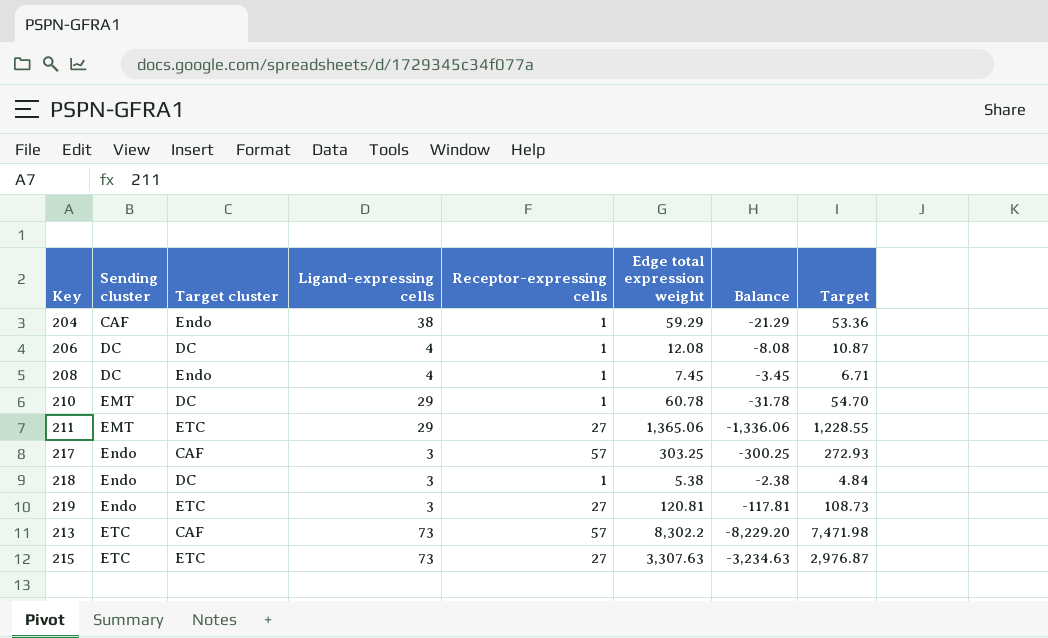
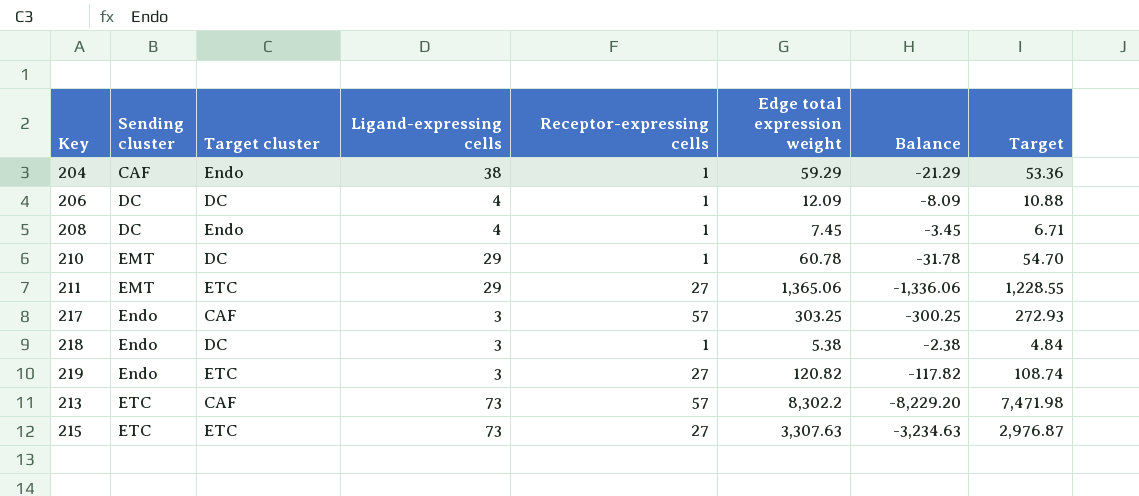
206 | Edge total expression weight: 12.08 -> 12.09
206 | Balance: -8.08 -> -8.09
206 | Target: 10.87 -> 10.88
219 | Edge total expression weight: 120.81 -> 120.82
219 | Balance: -117.81 -> -117.82
219 | Target: 108.73 -> 108.74

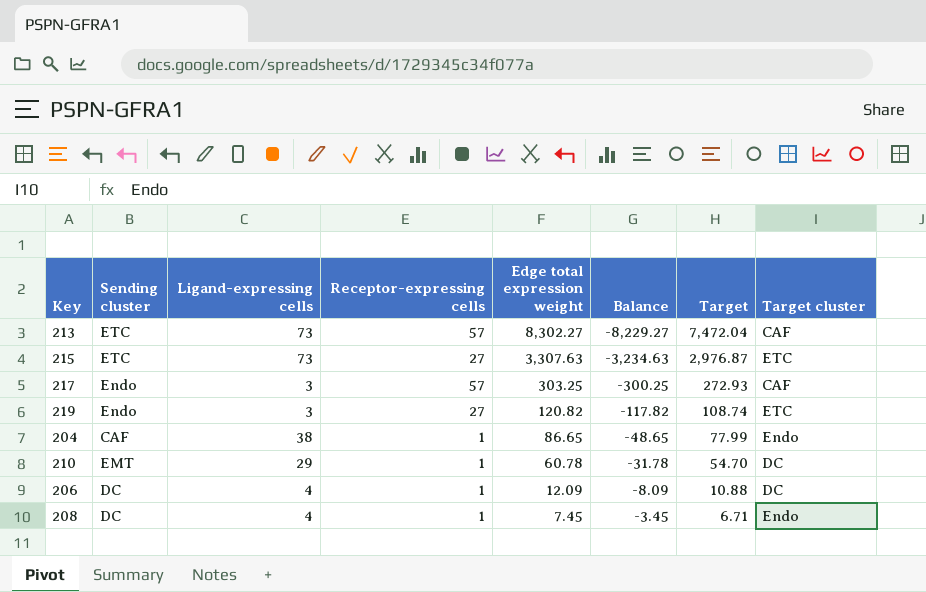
row order: Sending cluster ascending -> Edge total expression weight descending
column Target cluster | position: 3 -> 8
row 211: EMT | ETC | 29 | 27 | 1,365.06 | -1,336.06 | 1,228.55 -> none
row 218: Endo | DC | 3 | 1 | 5.38 | -2.38 | 4.84 -> none
213 | Edge total expression weight: 8,302.2 -> 8,302.27
213 | Balance: -8,229.20 -> -8,229.27
213 | Target: 7,471.98 -> 7,472.04
204 | Edge total expression weight: 59.29 -> 86.65
204 | Balance: -21.29 -> -48.65
204 | Target: 53.36 -> 77.99

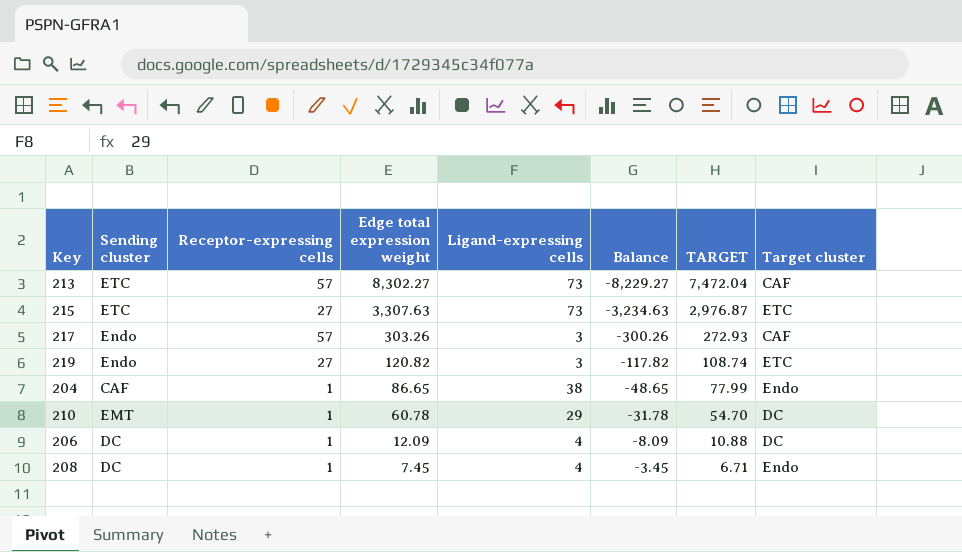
column Ligand-expressing cells | position: 3 -> 5
column name: Target -> TARGET
217 | Edge total expression weight: 303.25 -> 303.26
217 | Balance: -300.25 -> -300.26

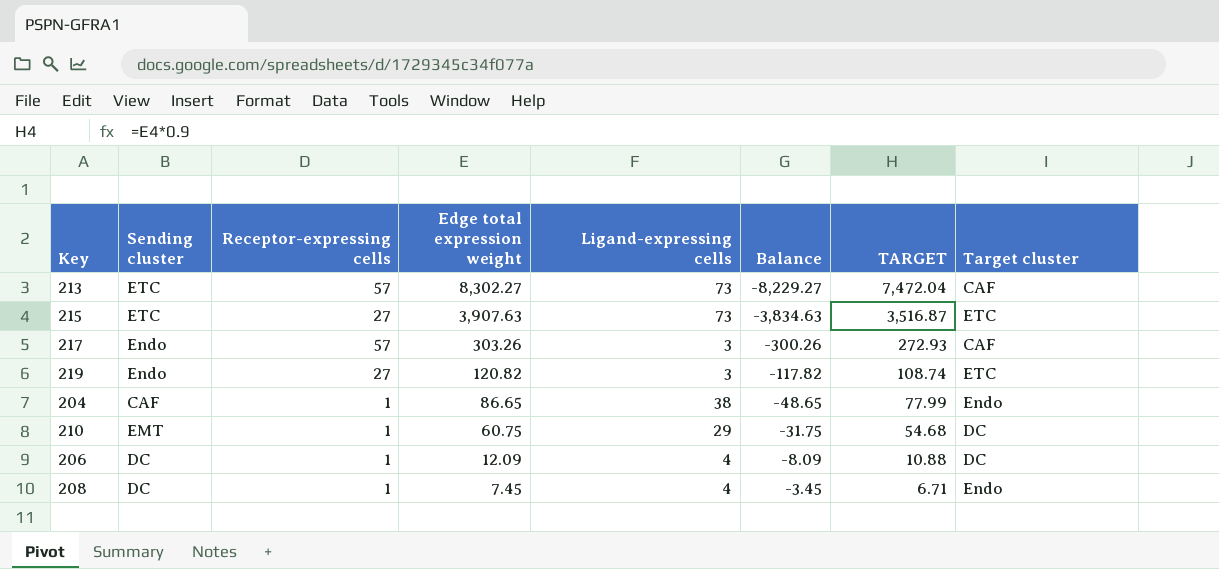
215 | Edge total expression weight: 3,307.63 -> 3,907.63
215 | Balance: -3,234.63 -> -3,834.63
215 | TARGET: 2,976.87 -> 3,516.87
210 | Edge total expression weight: 60.78 -> 60.75
210 | Balance: -31.78 -> -31.75
210 | TARGET: 54.70 -> 54.68

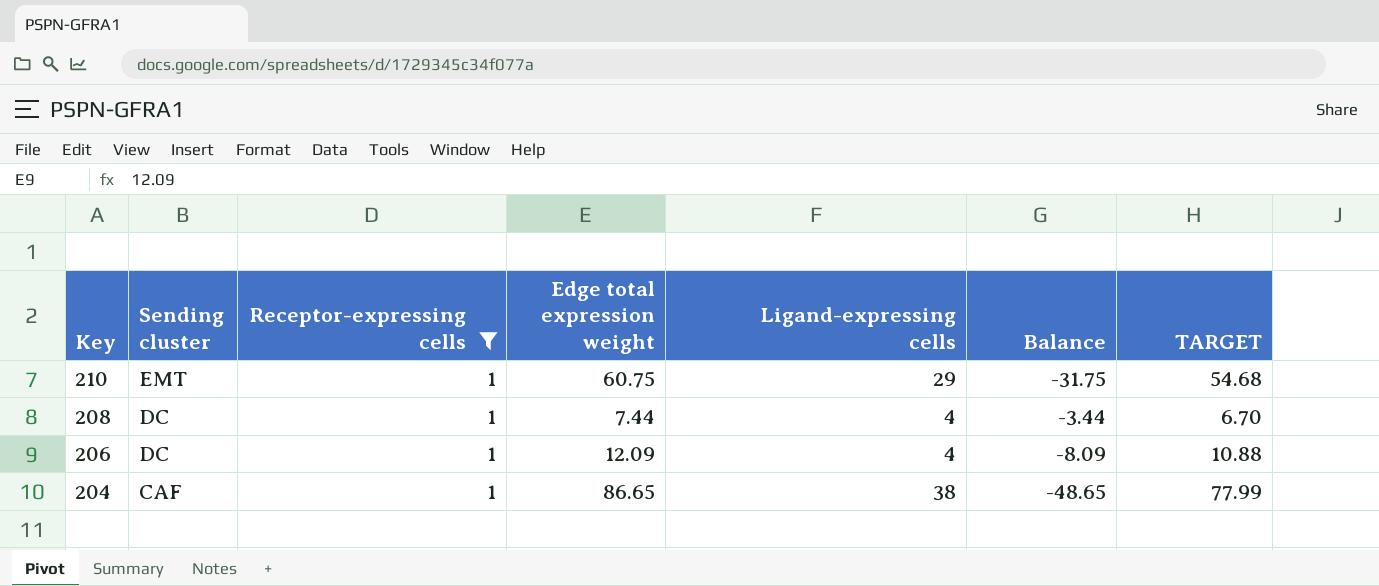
filter: none -> Receptor-expressing cells = 1
row order: Edge total expression weight descending -> Key descending
column Target cluster | position: 8 -> none
208 | Edge total expression weight: 7.45 -> 7.44
208 | Balance: -3.45 -> -3.44
208 | TARGET: 6.71 -> 6.70

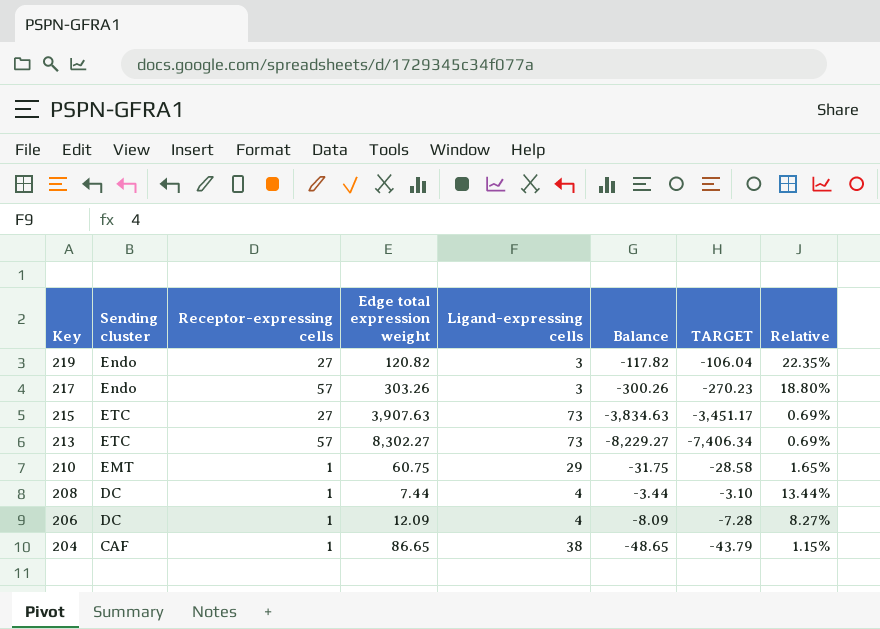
filter: Receptor-expressing cells = 1 -> none
column TARGET | formula: [Edge total expression weight] * 0.9 -> [Balance] * 0.9
column Relative | formula: none -> [Receptor-expressing cells] / [Edge total expression weight]

